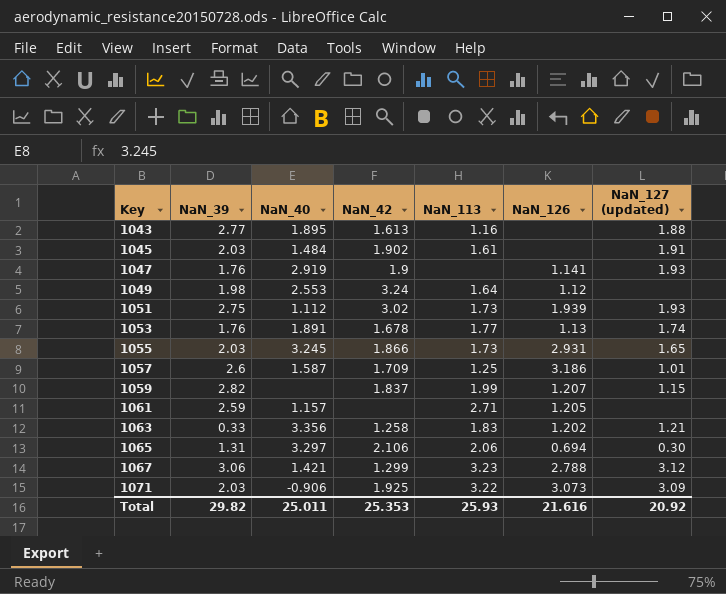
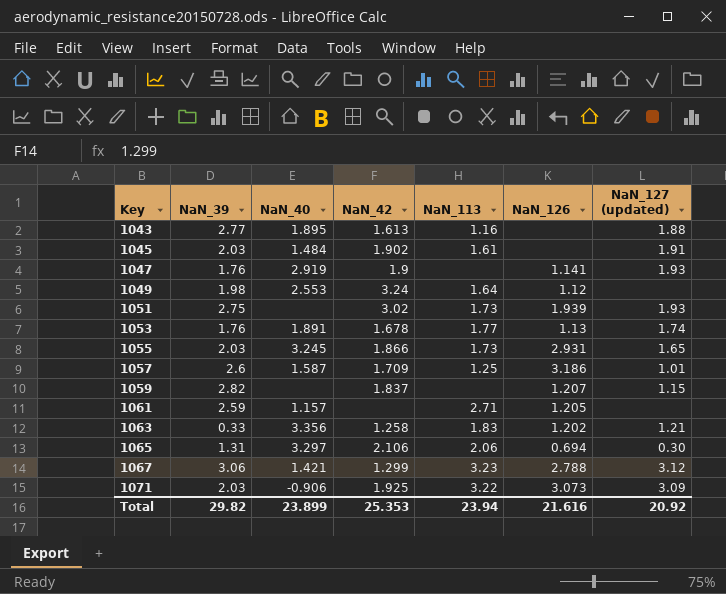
1051 | NaN_40: 1.112 -> none
1059 | NaN_113: 1.99 -> none
Total | NaN_40: 25.011 -> 23.899
Total | NaN_113: 25.93 -> 23.94

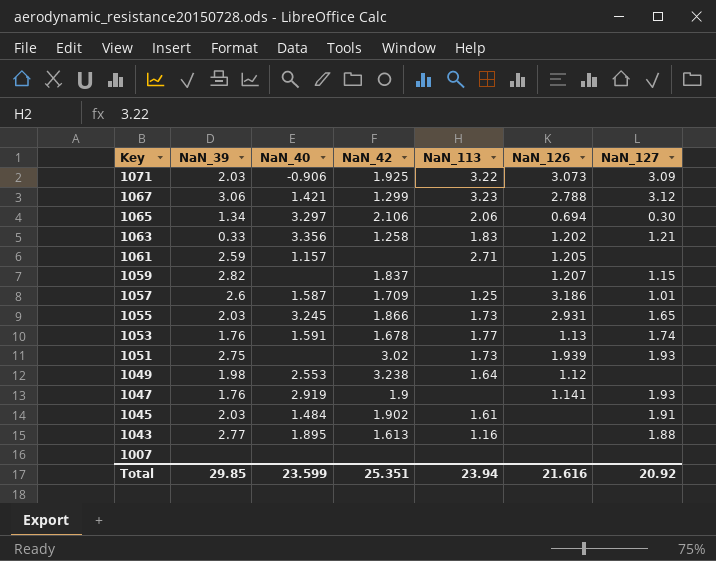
row order: Key ascending -> Key descending
column name: NaN_127 (updated) -> NaN_127
1065 | NaN_39: 1.31 -> 1.34
1053 | NaN_40: 1.891 -> 1.591
1049 | NaN_42: 3.24 -> 3.238
row 1007: none -> none | none | none | none | none | none
Total | NaN_39: 29.82 -> 29.85
Total | NaN_40: 23.899 -> 23.599
Total | NaN_42: 25.353 -> 25.351

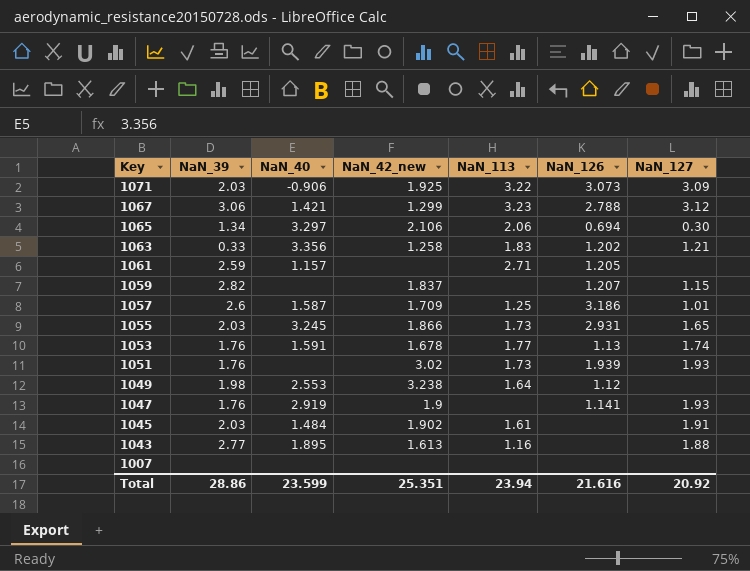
column name: NaN_42 -> NaN_42_new
1051 | NaN_39: 2.75 -> 1.76
Total | NaN_39: 29.85 -> 28.86

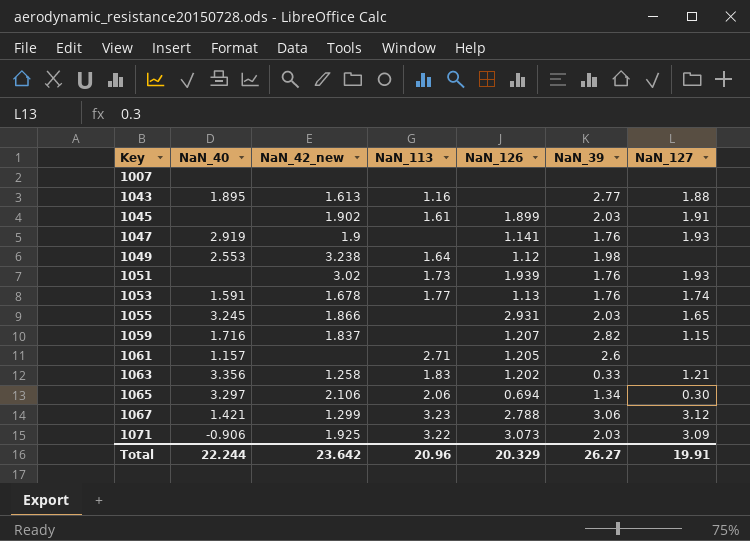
row order: Key descending -> Key ascending
column NaN_39 | position: 2 -> 6
row 1057: 2.6 | 1.587 | 1.709 | 1.25 | 3.186 | 1.01 -> none
1045 | NaN_40: 1.484 -> none
1045 | NaN_126: none -> 1.899
1055 | NaN_113: 1.73 -> none
1059 | NaN_40: none -> 1.716
1061 | NaN_39: 2.59 -> 2.6
Total | NaN_40: 23.599 -> 22.244
Total | NaN_42_new: 25.351 -> 23.642
Total | NaN_113: 23.94 -> 20.96
Total | NaN_126: 21.616 -> 20.329
Total | NaN_39: 28.86 -> 26.27
Total | NaN_127: 20.92 -> 19.91

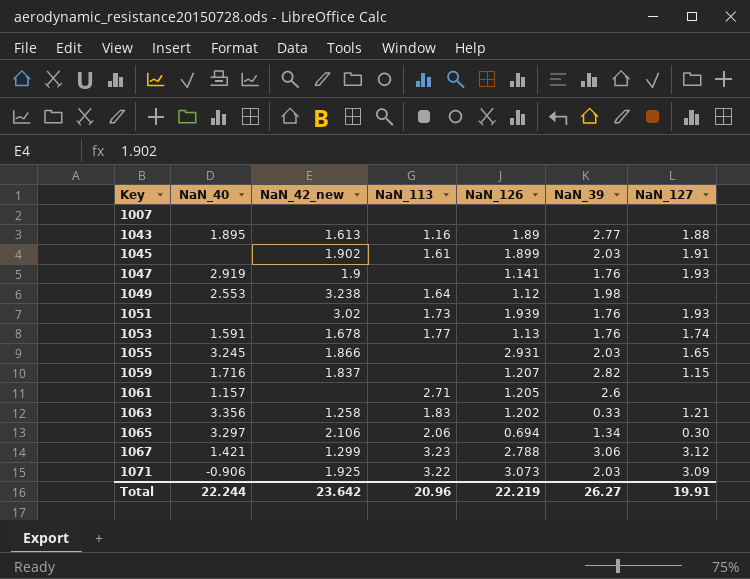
1043 | NaN_126: none -> 1.89
Total | NaN_126: 20.329 -> 22.219

